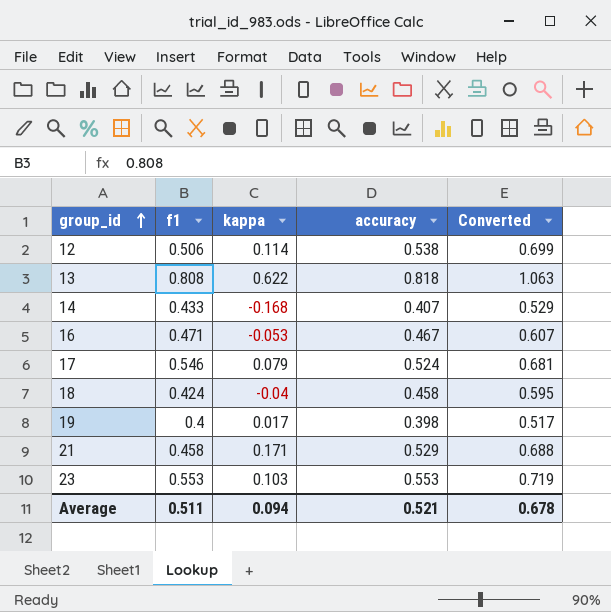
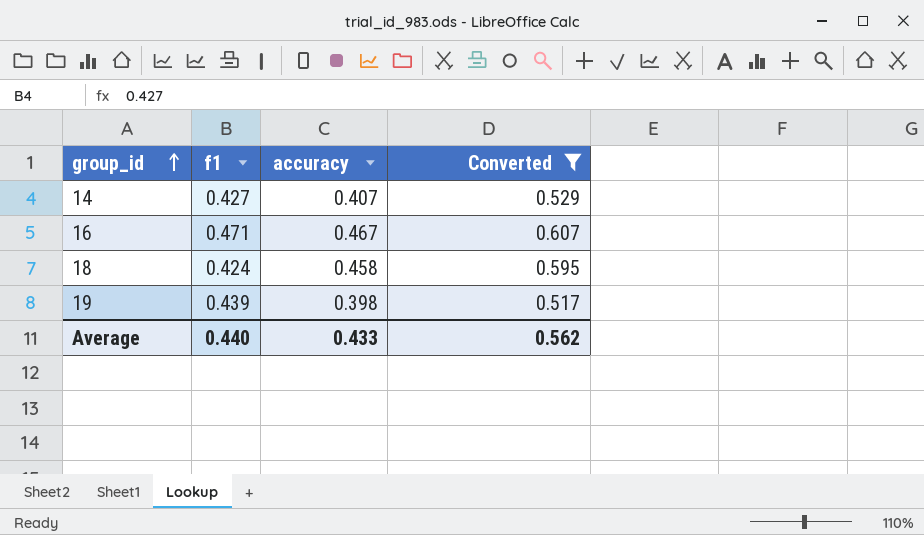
filter: none -> Converted <= 0.607
column kappa | position: 3 -> none
14 | f1: 0.433 -> 0.427
19 | f1: 0.4 -> 0.439
Average | f1: 0.511 -> 0.440
Average | accuracy: 0.521 -> 0.433
Average | Converted: 0.678 -> 0.562

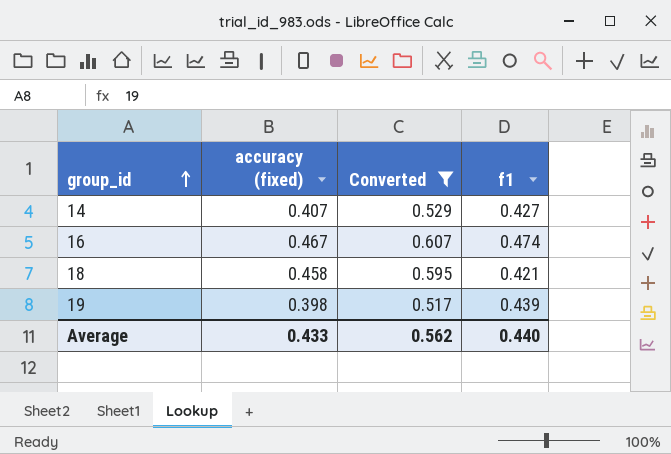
column name: accuracy -> accuracy (fixed)
column f1 | position: 2 -> 4
16 | f1: 0.471 -> 0.474
18 | f1: 0.424 -> 0.421

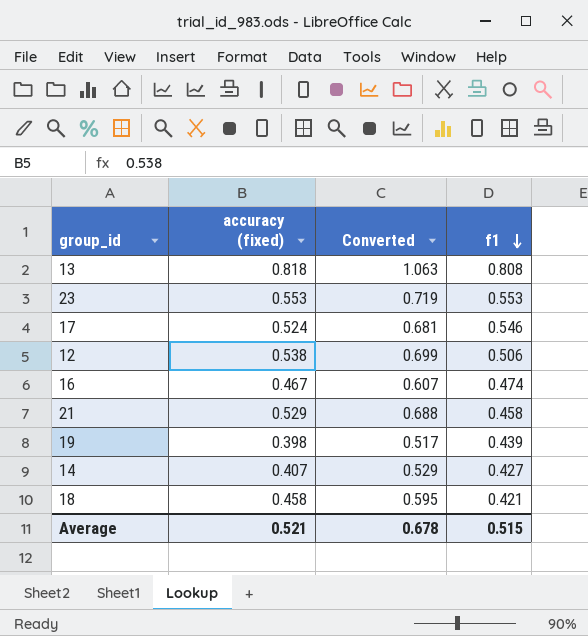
filter: Converted <= 0.607 -> none
row order: group_id ascending -> f1 descending
Average | accuracy (fixed): 0.433 -> 0.521
Average | Converted: 0.562 -> 0.678
Average | f1: 0.440 -> 0.515

